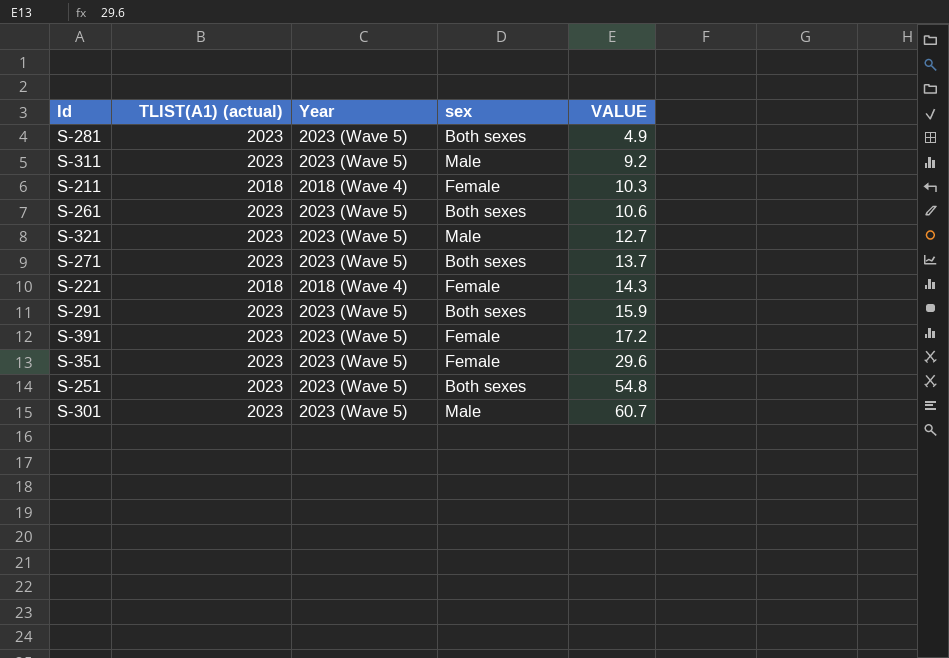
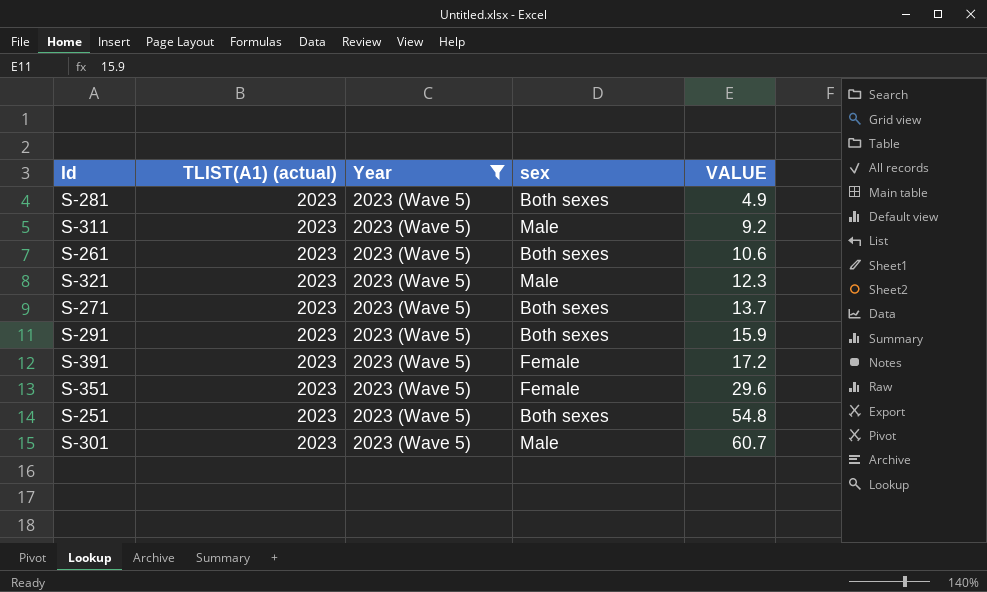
filter: none -> Year = 2023 (Wave 5)
S-321 | VALUE: 12.7 -> 12.3

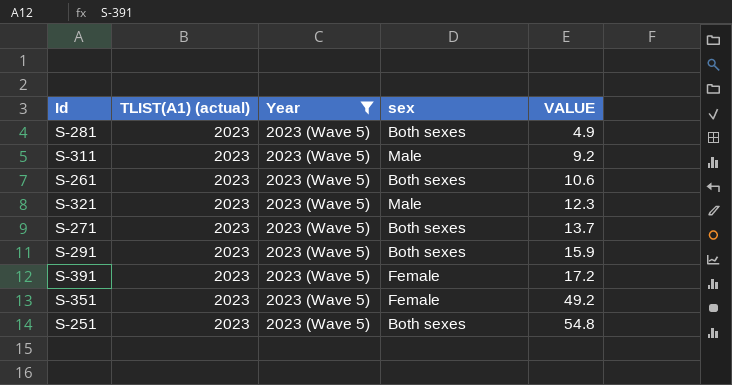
row S-301: 2023 | 2023 (Wave 5) | Male | 60.7 -> none
S-351 | VALUE: 29.6 -> 49.2

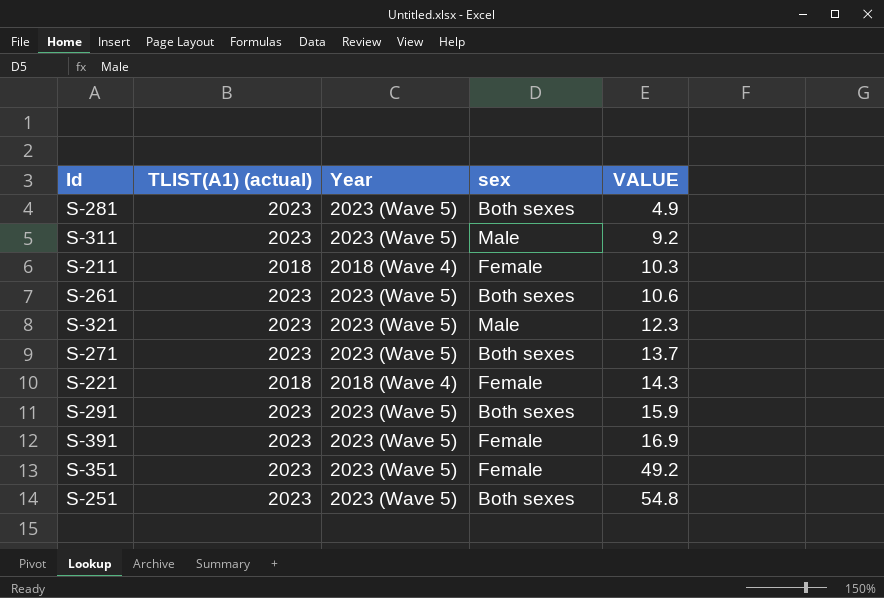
filter: Year = 2023 (Wave 5) -> none
S-391 | VALUE: 17.2 -> 16.9

